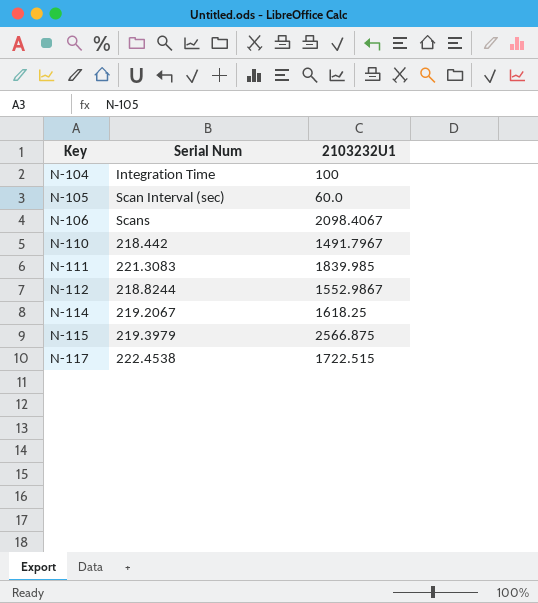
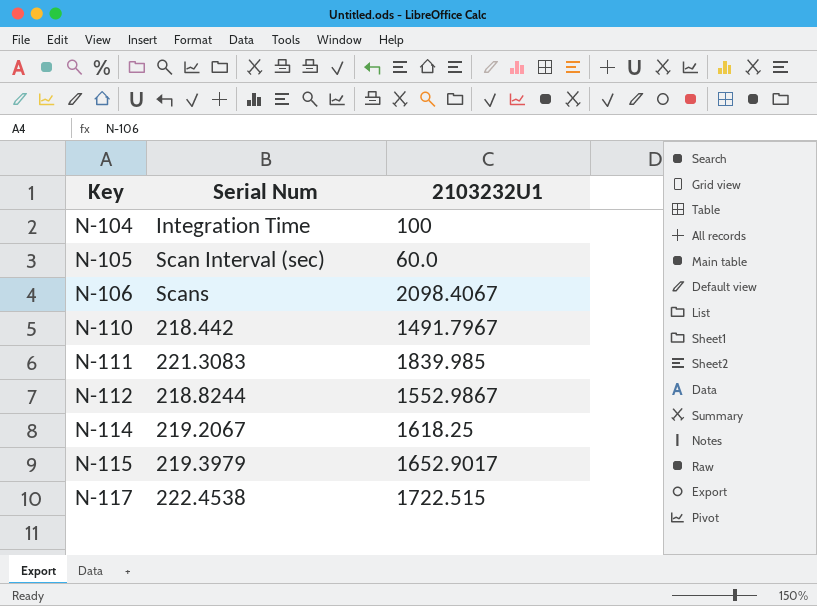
N-115 | 2103232U1: 2566.875 -> 1652.9017

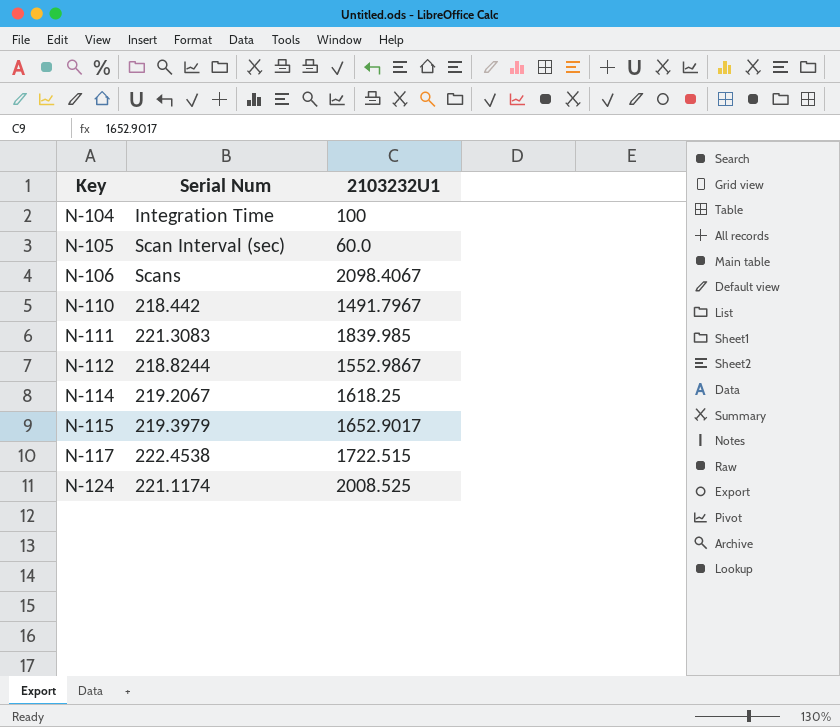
row N-124: none -> 221.1174 | 2008.525

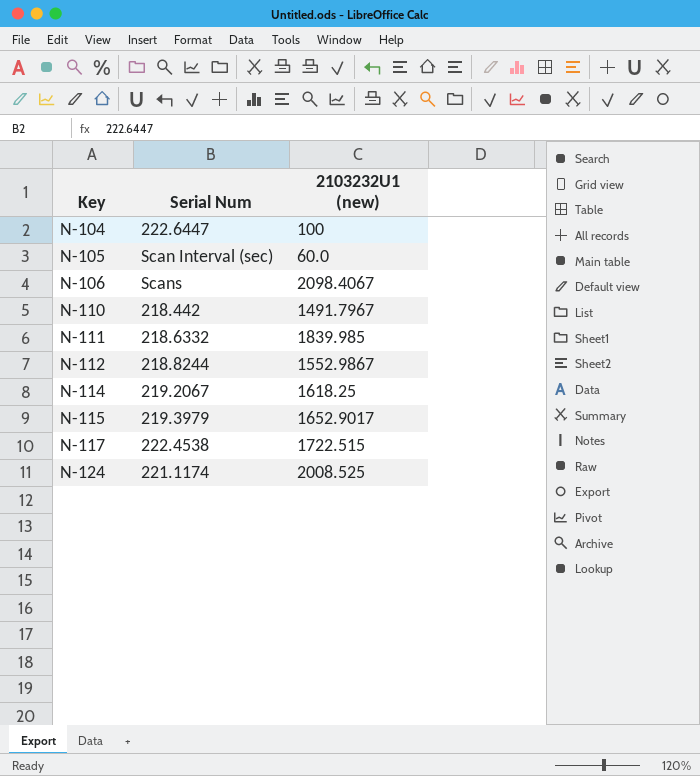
column name: 2103232U1 -> 2103232U1 (new)
N-104 | Serial Num: Integration Time -> 222.6447
N-111 | Serial Num: 221.3083 -> 218.6332

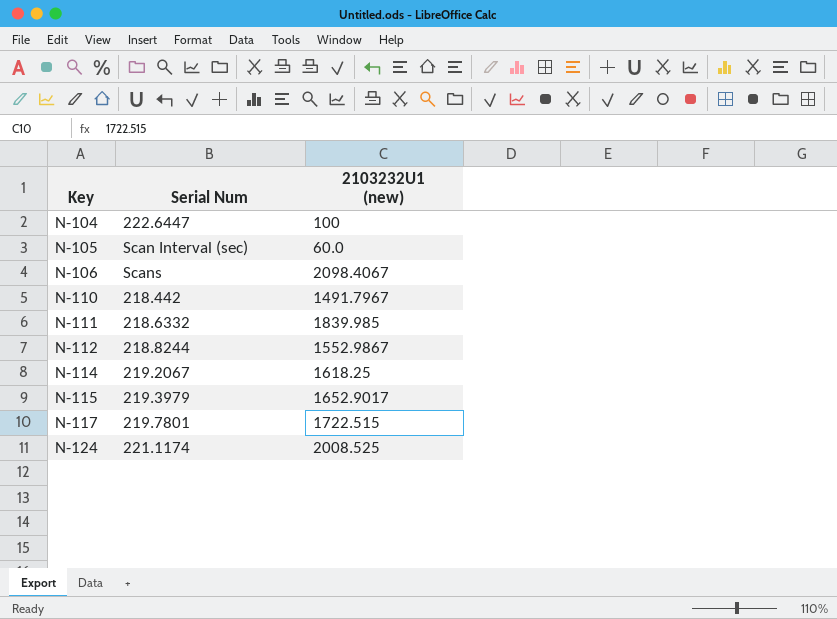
N-117 | Serial Num: 222.4538 -> 219.7801

